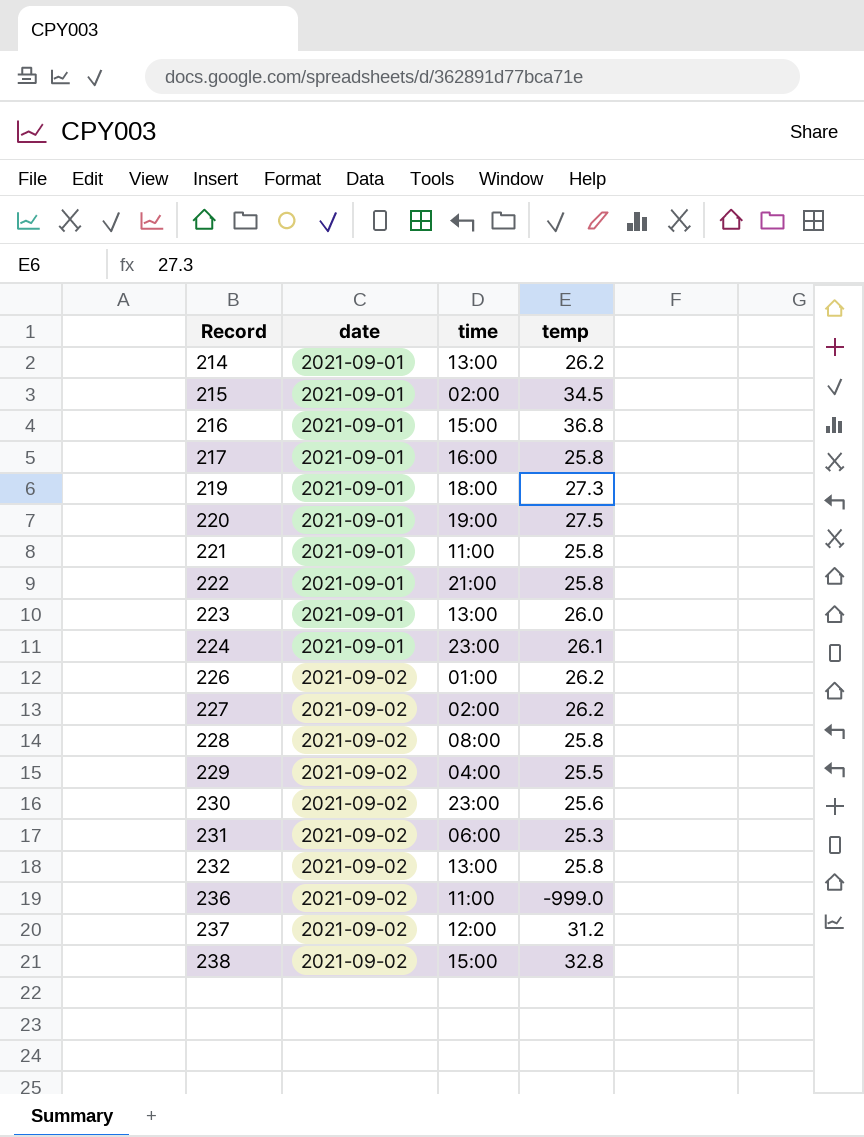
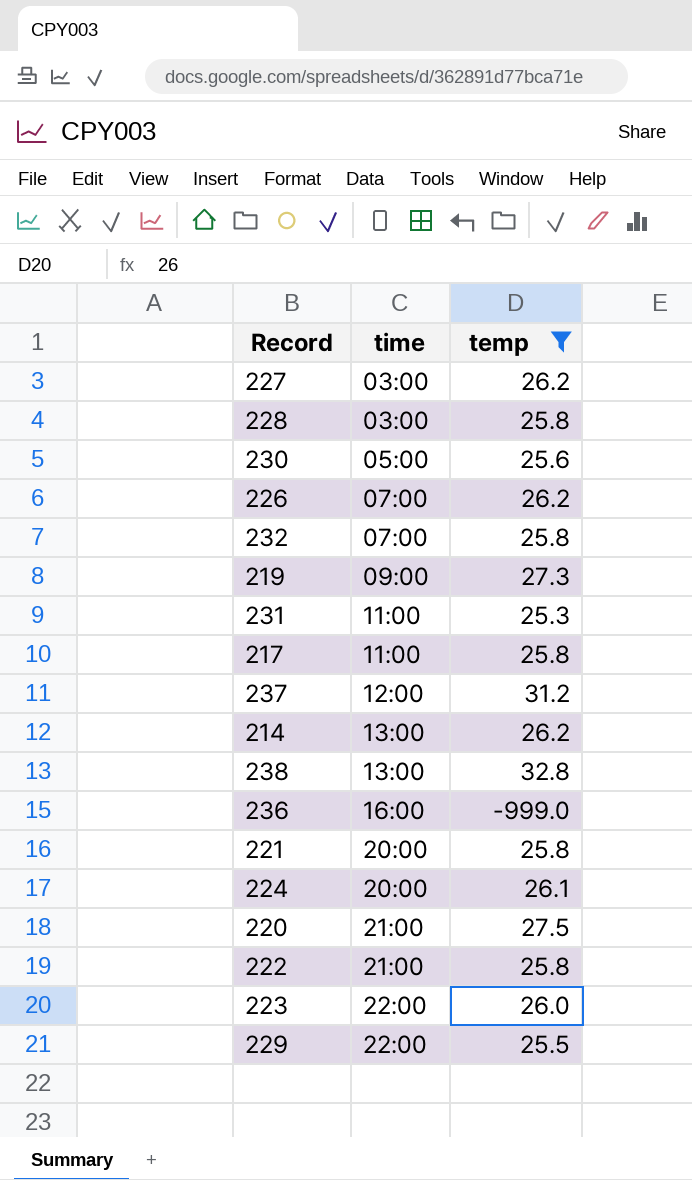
filter: none -> temp <= 32.8
row order: Record ascending -> time ascending
column date | position: 2 -> none
227 | time: 02:00 -> 03:00
228 | time: 08:00 -> 03:00
230 | time: 23:00 -> 05:00
226 | time: 01:00 -> 07:00
232 | time: 13:00 -> 07:00
219 | time: 18:00 -> 09:00
231 | time: 06:00 -> 11:00
217 | time: 16:00 -> 11:00
238 | time: 15:00 -> 13:00
236 | time: 11:00 -> 16:00
221 | time: 11:00 -> 20:00
224 | time: 23:00 -> 20:00
220 | time: 19:00 -> 21:00
223 | time: 13:00 -> 22:00
229 | time: 04:00 -> 22:00

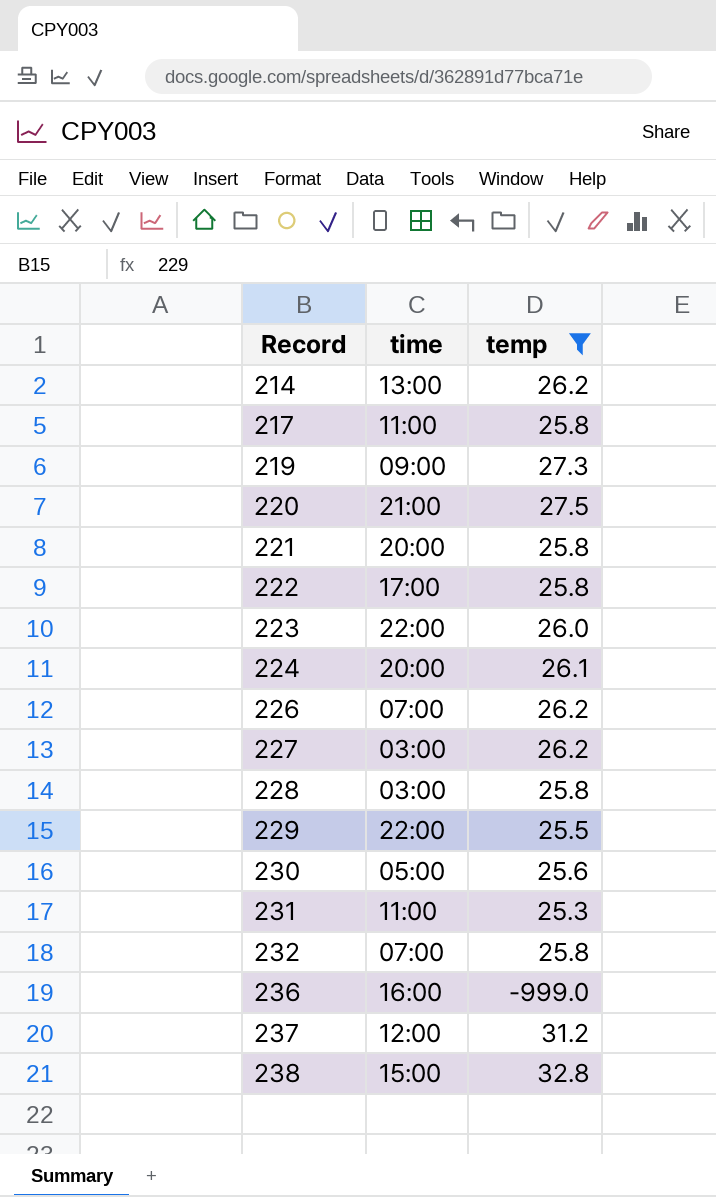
row order: time ascending -> Record ascending
222 | time: 21:00 -> 17:00
238 | time: 13:00 -> 15:00

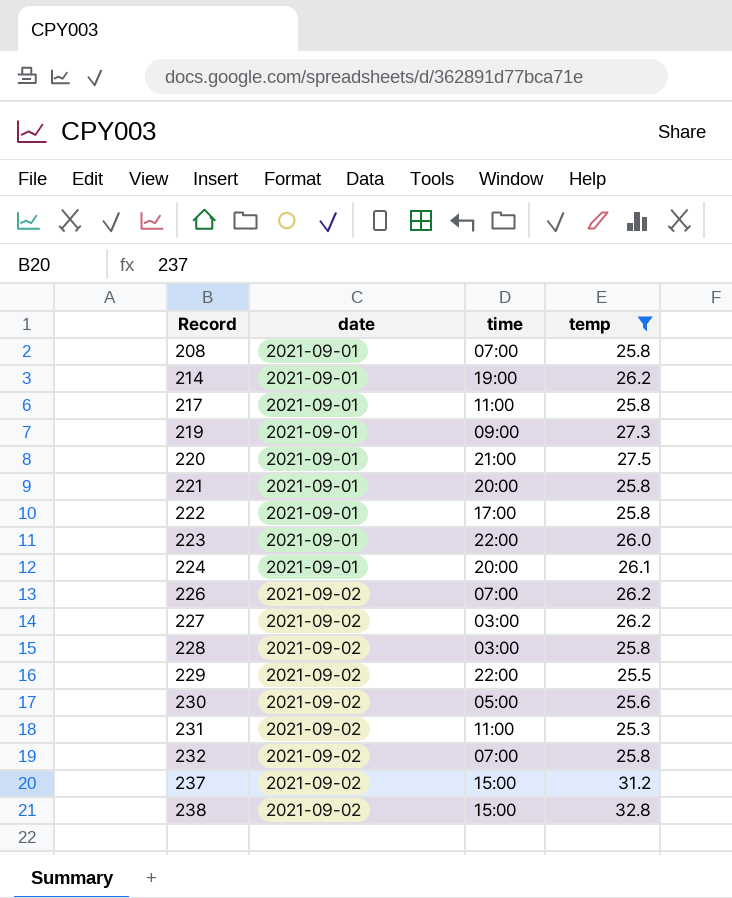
column date | position: none -> 2
row 236: 16:00 | -999.0 -> none
row 208: none -> 2021-09-01 | 07:00 | 25.8
214 | time: 13:00 -> 19:00
237 | time: 12:00 -> 15:00

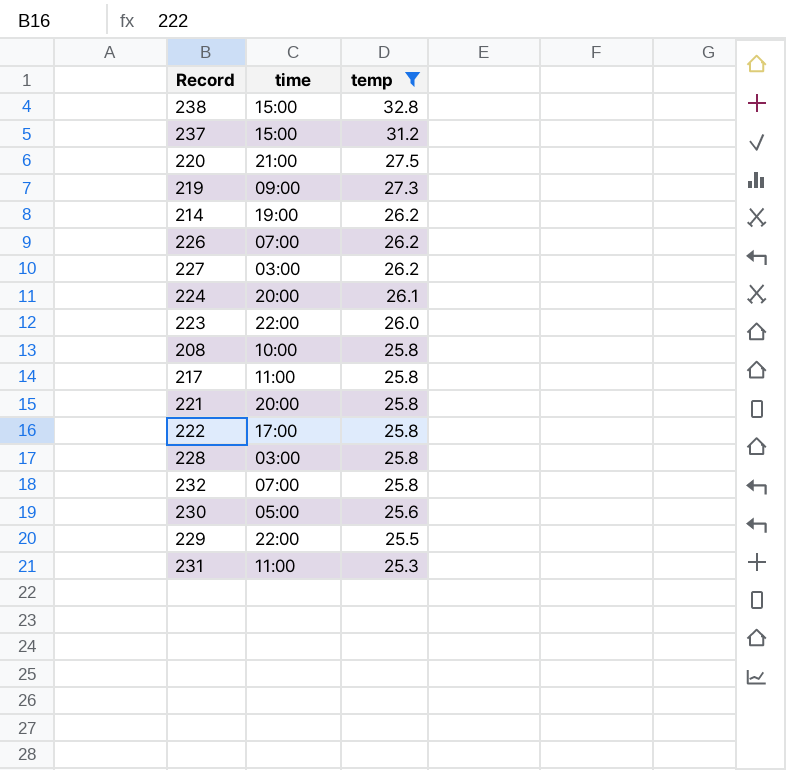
row order: Record ascending -> temp descending
column date | position: 2 -> none
208 | time: 07:00 -> 10:00

